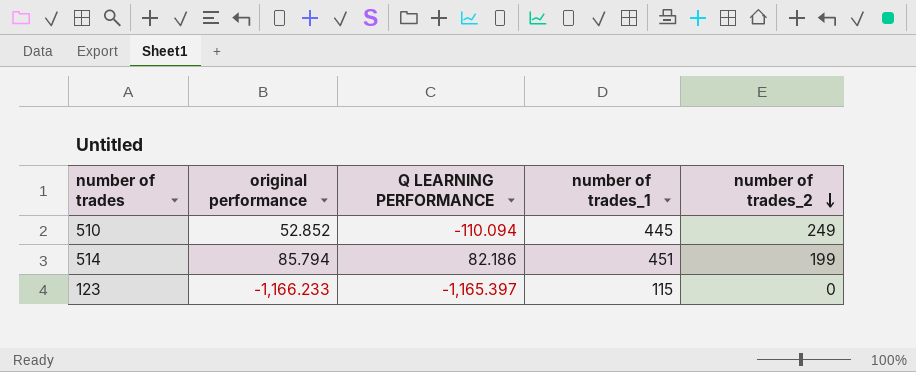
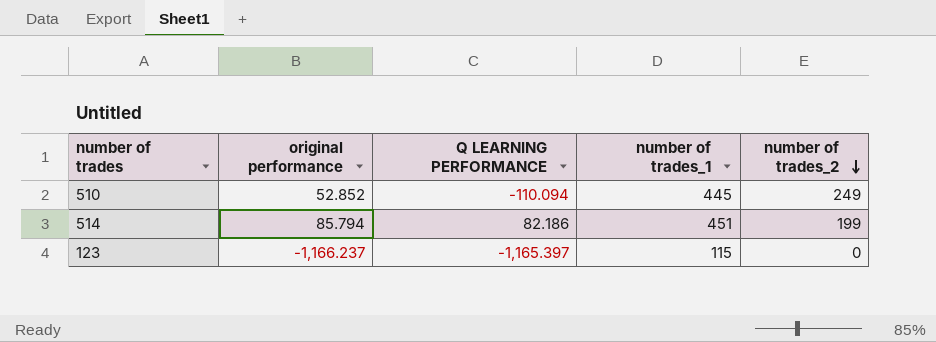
123 | original performance: -1,166.233 -> -1,166.237

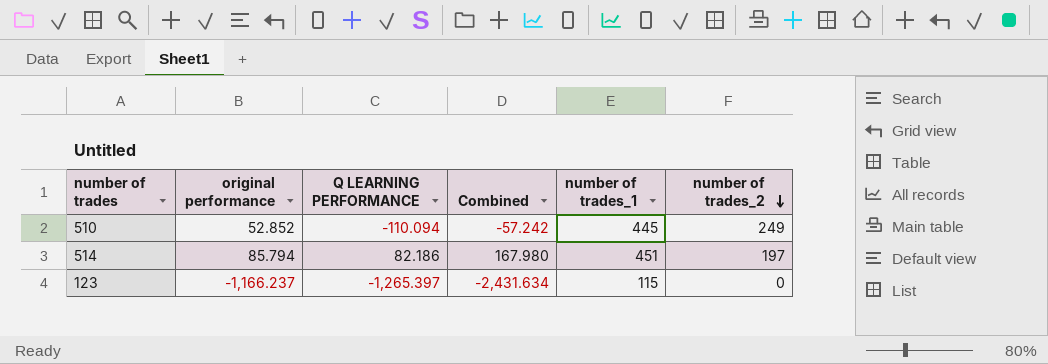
column Combined | formula: none -> [original performance] + [Q LEARNING PERFORMANCE]
514 | number of trades_2: 199 -> 197
123 | Q LEARNING PERFORMANCE: -1,165.397 -> -1,265.397

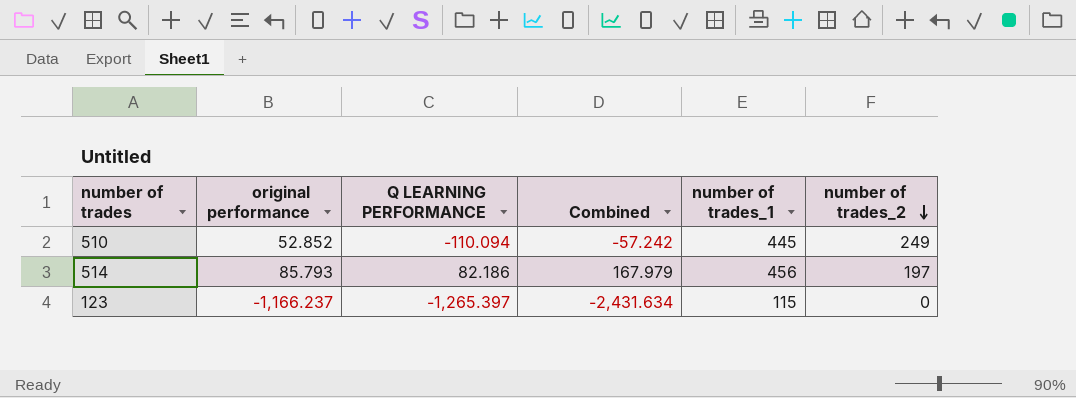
514 | original performance: 85.794 -> 85.793
514 | Combined: 167.980 -> 167.979
514 | number of trades_1: 451 -> 456

